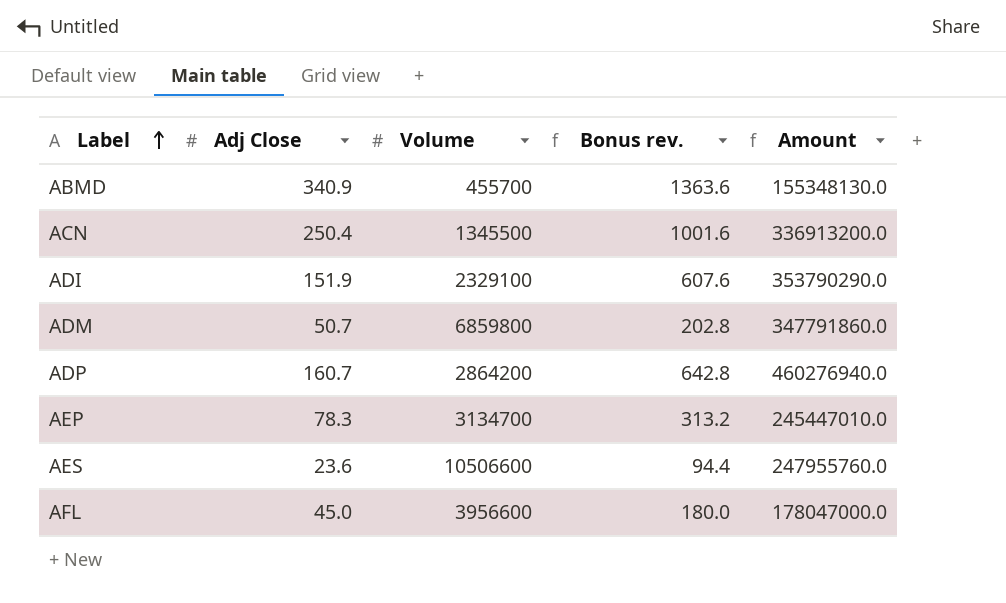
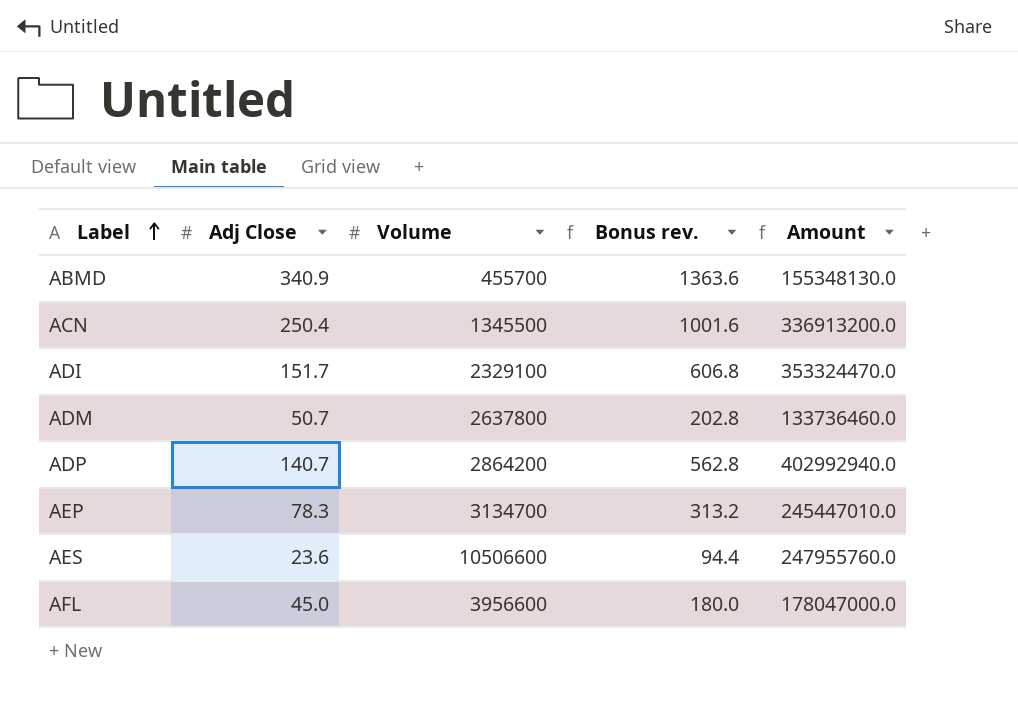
ADI | Adj Close: 151.9 -> 151.7
ADI | Bonus rev.: 607.6 -> 606.8
ADI | Amount: 353790290.0 -> 353324470.0
ADM | Volume: 6859800 -> 2637800
ADM | Amount: 347791860.0 -> 133736460.0
ADP | Adj Close: 160.7 -> 140.7
ADP | Bonus rev.: 642.8 -> 562.8
ADP | Amount: 460276940.0 -> 402992940.0

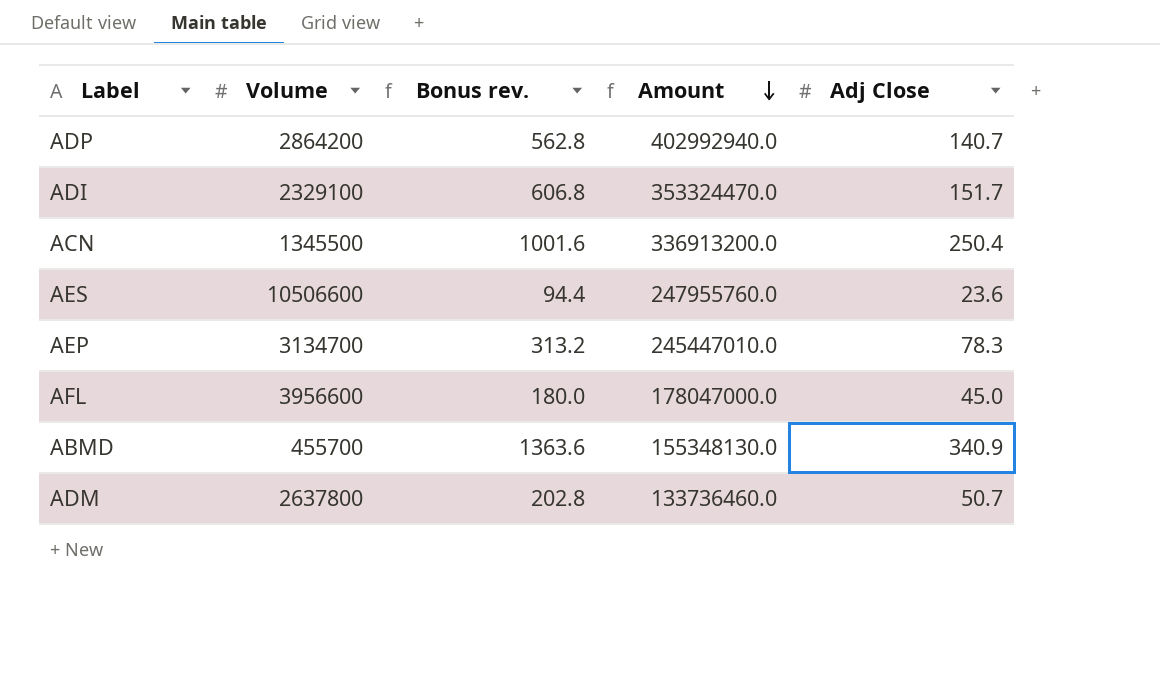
row order: Label ascending -> Amount descending
column Adj Close | position: 2 -> 5

